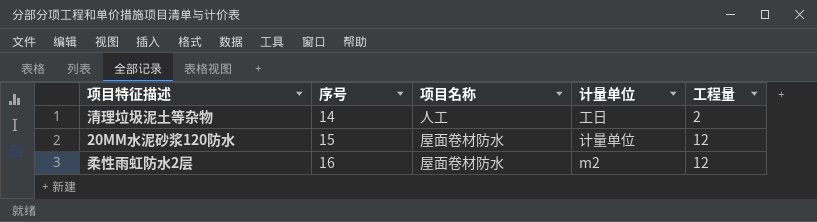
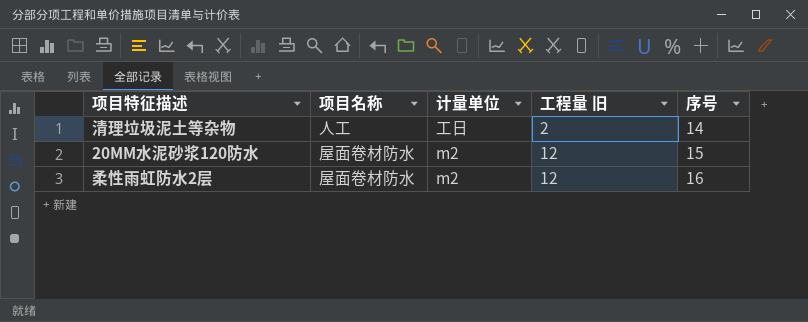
column name: 工程量 -> 工程量 旧
column 序号 | position: 2 -> 5
20MM水泥砂浆120防水 | 计量单位: 计量单位 -> m2

